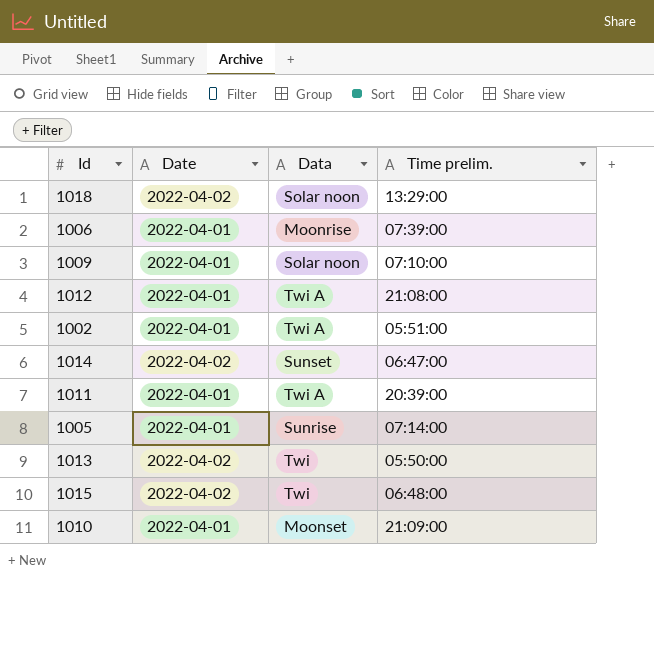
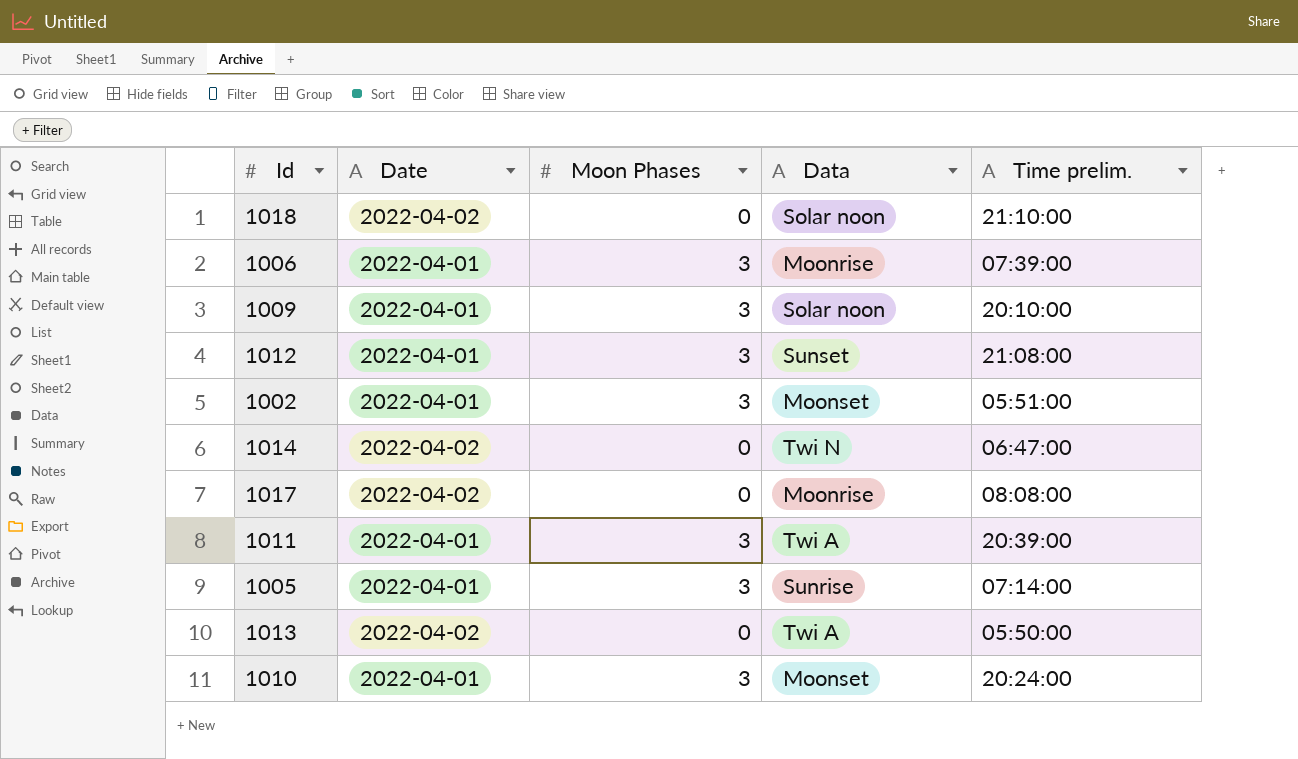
column Moon Phases | position: none -> 3
row 1015: 2022-04-02 | Twi | 06:48:00 -> none
1018 | Time prelim.: 13:29:00 -> 21:10:00
1009 | Time prelim.: 07:10:00 -> 20:10:00
1012 | Data: Twi A -> Sunset
1002 | Data: Twi A -> Moonset
1014 | Data: Sunset -> Twi N
row 1017: none -> 2022-04-02 | 0 | Moonrise | 08:08:00
1013 | Data: Twi -> Twi A
1010 | Time prelim.: 21:09:00 -> 20:24:00

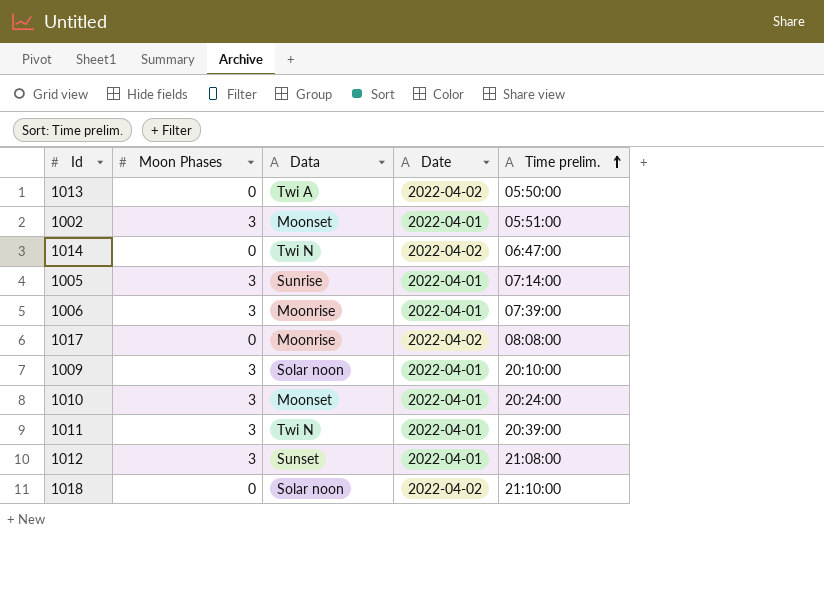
row order: none -> Time prelim. ascending
column Date | position: 2 -> 4
1011 | Data: Twi A -> Twi N

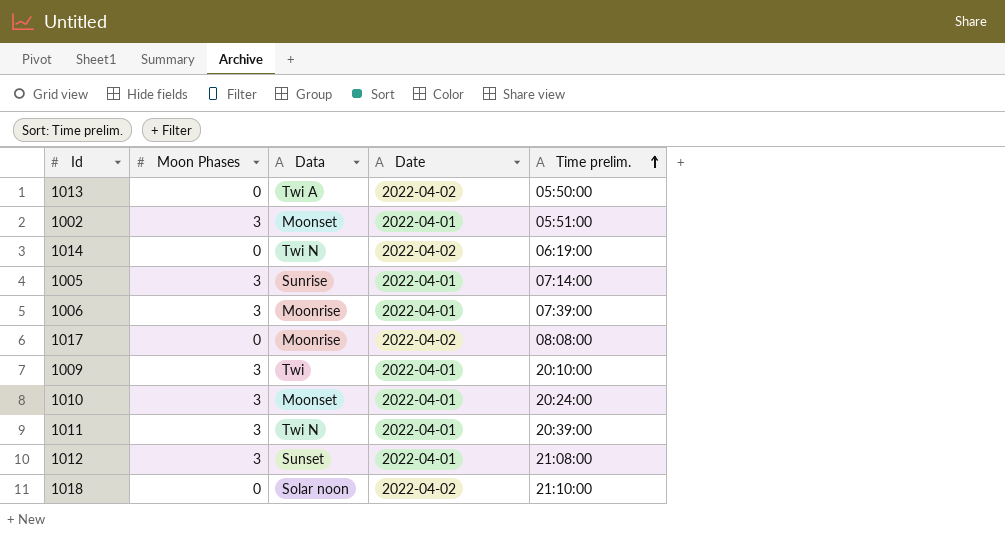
1014 | Time prelim.: 06:47:00 -> 06:19:00
1009 | Data: Solar noon -> Twi

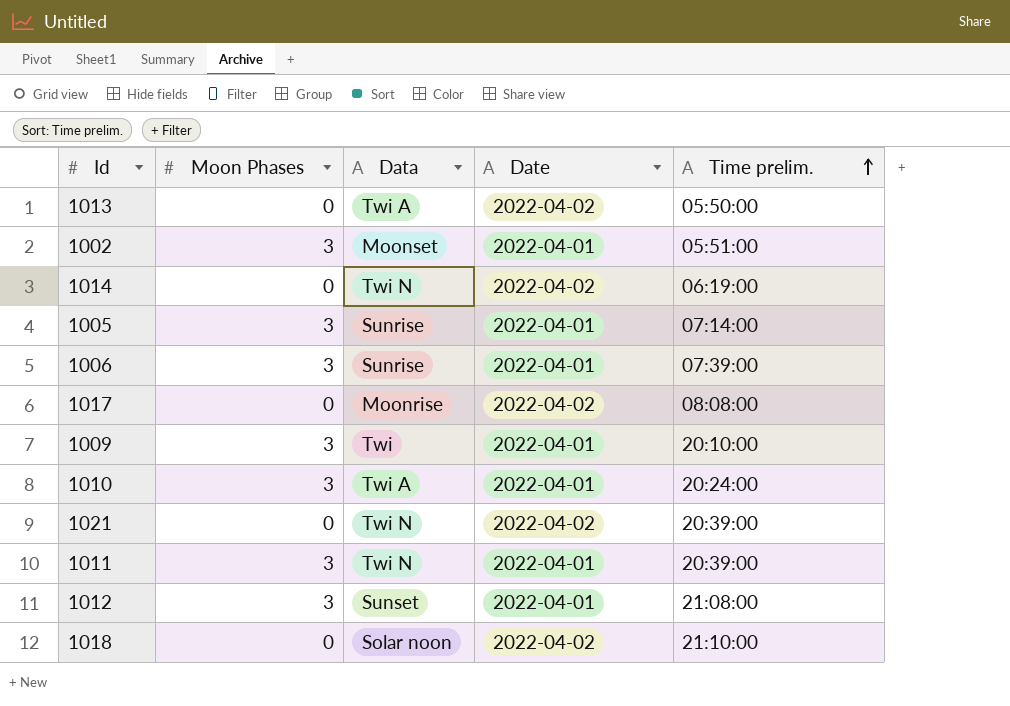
1006 | Data: Moonrise -> Sunrise
1010 | Data: Moonset -> Twi A
row 1021: none -> 0 | Twi N | 2022-04-02 | 20:39:00

